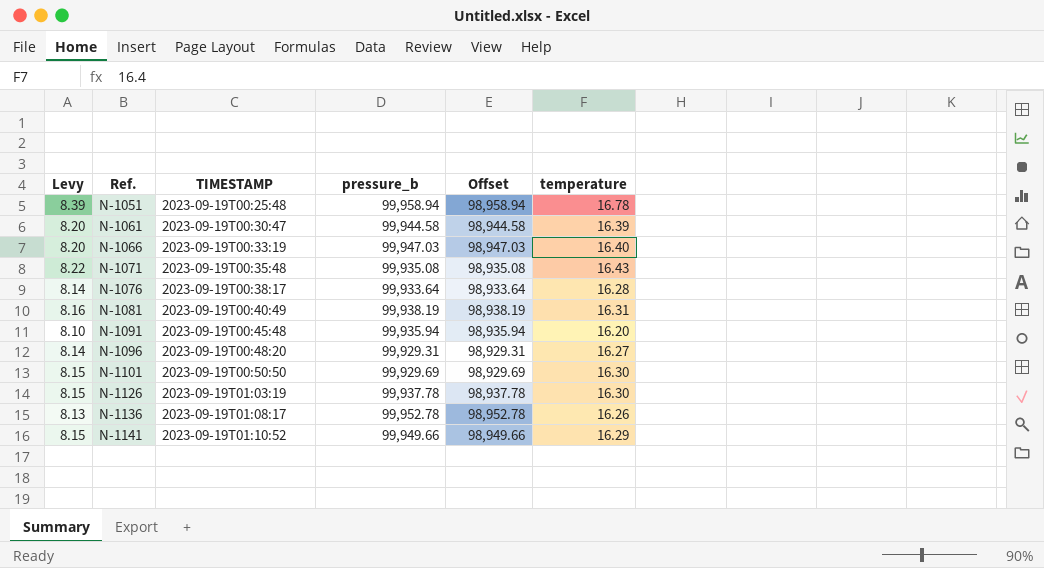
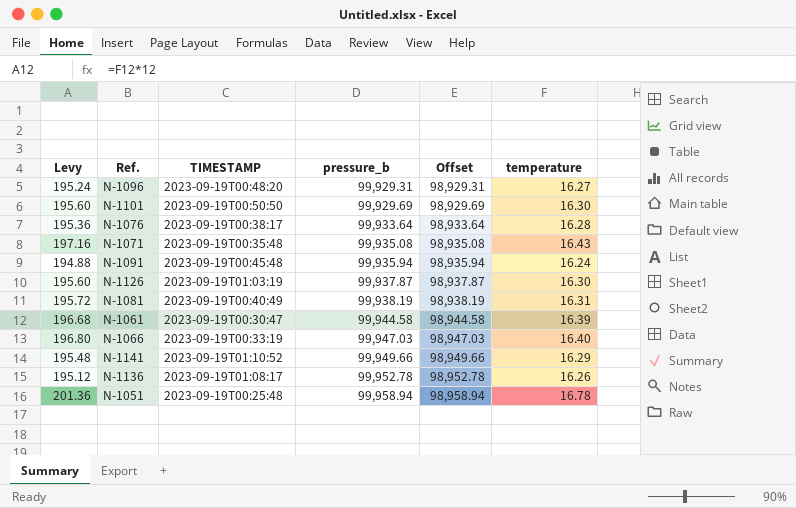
row order: Ref. ascending -> pressure_b ascending
column Levy | formula: [temperature] * 0.5 -> [temperature] * 12
N-1091 | temperature: 16.20 -> 16.24
N-1126 | pressure_b: 99,937.78 -> 99,937.87
N-1126 | Offset: 98,937.78 -> 98,937.87

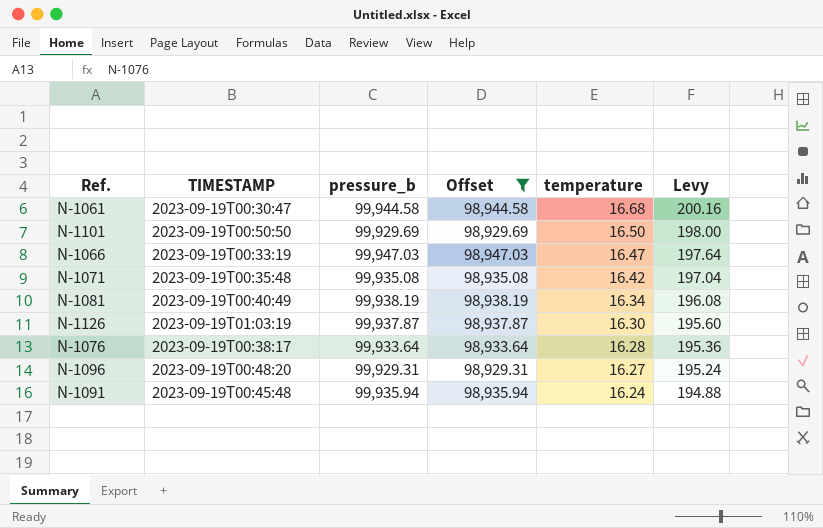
filter: none -> Offset <= 98,947.03
row order: pressure_b ascending -> temperature descending
column Levy | position: 1 -> 6
N-1061 | temperature: 16.39 -> 16.68
N-1061 | Levy: 196.68 -> 200.16
N-1101 | temperature: 16.30 -> 16.50
N-1101 | Levy: 195.60 -> 198.00
N-1066 | temperature: 16.40 -> 16.47
N-1066 | Levy: 196.80 -> 197.64
N-1071 | temperature: 16.43 -> 16.42
N-1071 | Levy: 197.16 -> 197.04
N-1081 | temperature: 16.31 -> 16.34
N-1081 | Levy: 195.72 -> 196.08

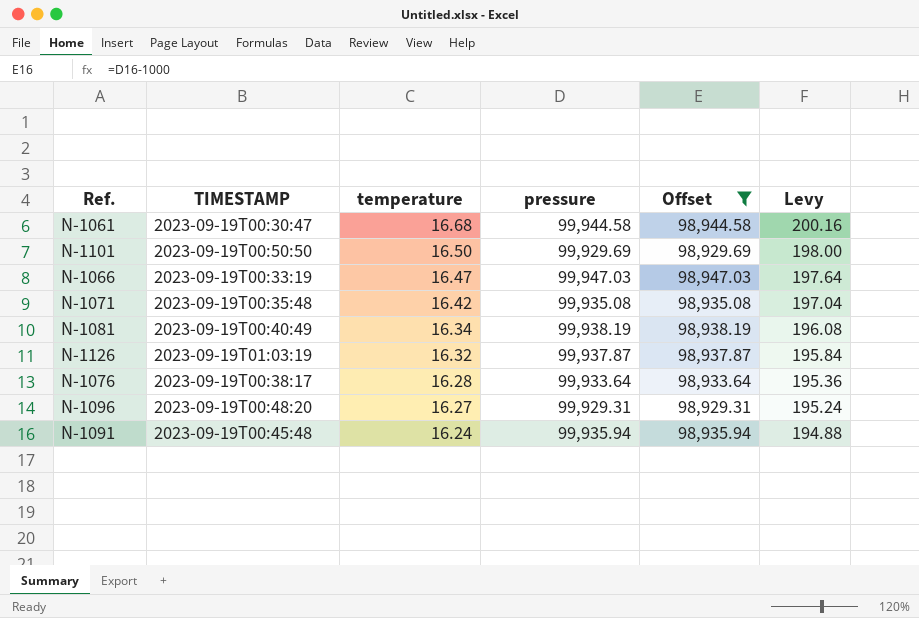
column temperature | position: 5 -> 3
column name: pressure_b -> pressure
N-1126 | temperature: 16.30 -> 16.32
N-1126 | Levy: 195.60 -> 195.84

